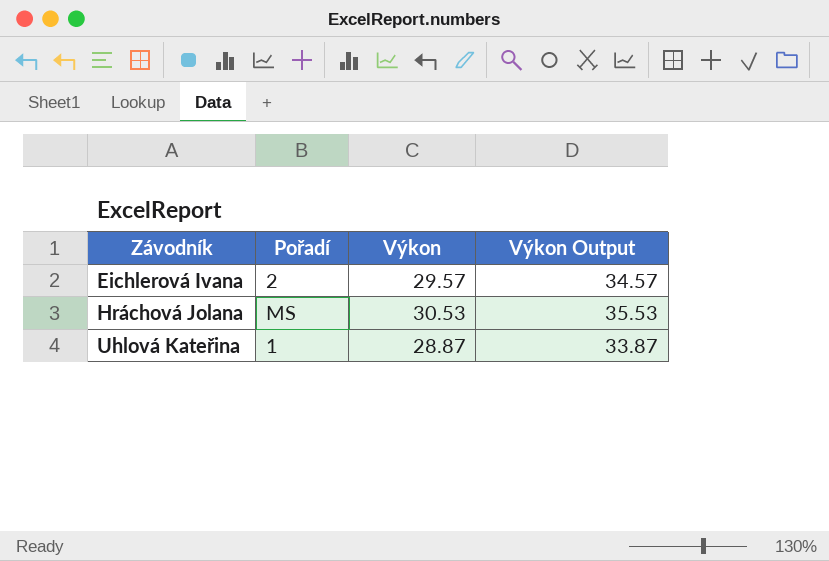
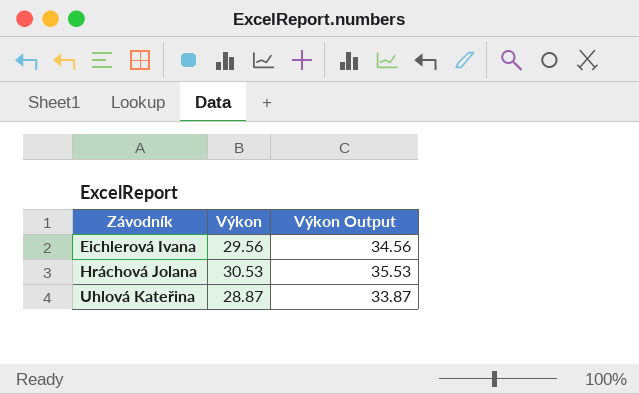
column Pořadí | position: 2 -> none
Eichlerová Ivana | Výkon: 29.57 -> 29.56
Eichlerová Ivana | Výkon Output: 34.57 -> 34.56

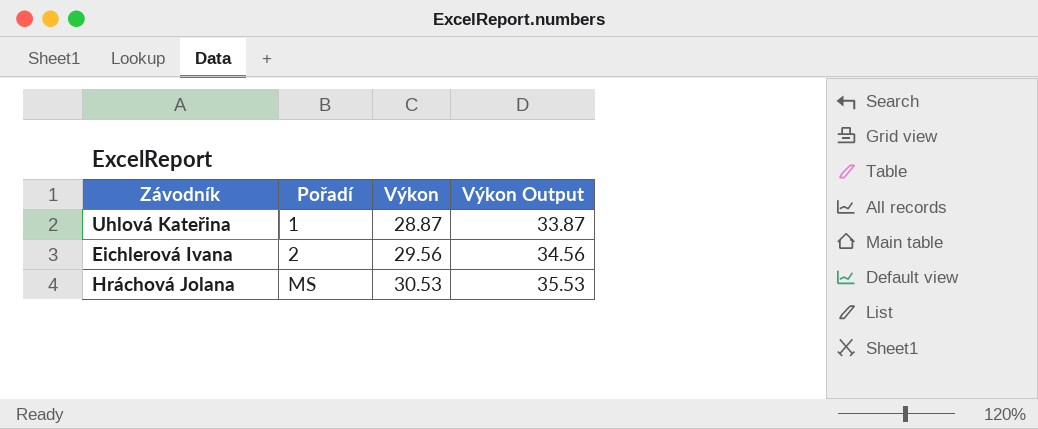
row order: Závodník ascending -> Pořadí ascending
column Pořadí | position: none -> 2

